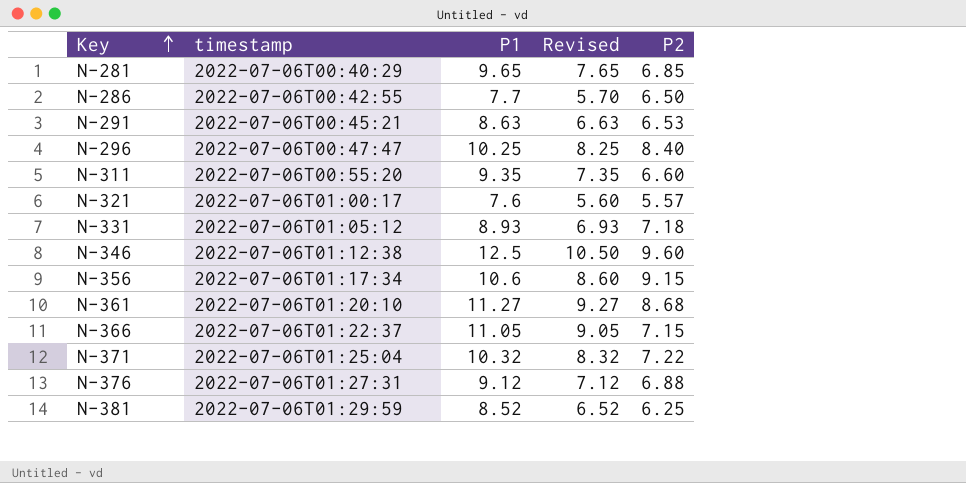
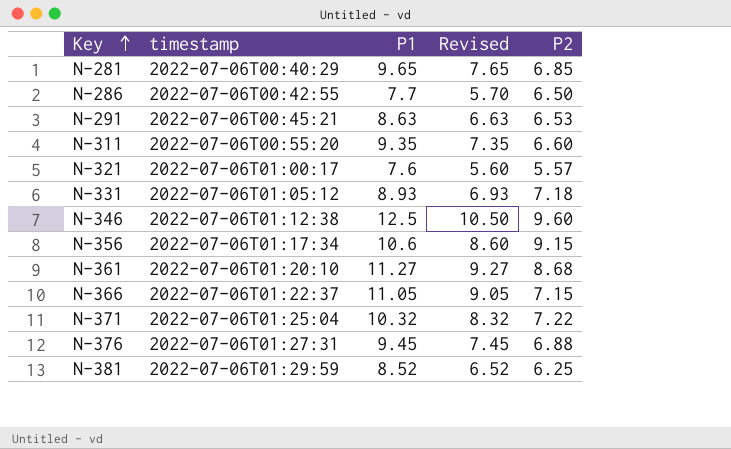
row N-296: 2022-07-06T00:47:47 | 10.25 | 8.25 | 8.40 -> none
N-376 | P1: 9.12 -> 9.45
N-376 | Revised: 7.12 -> 7.45

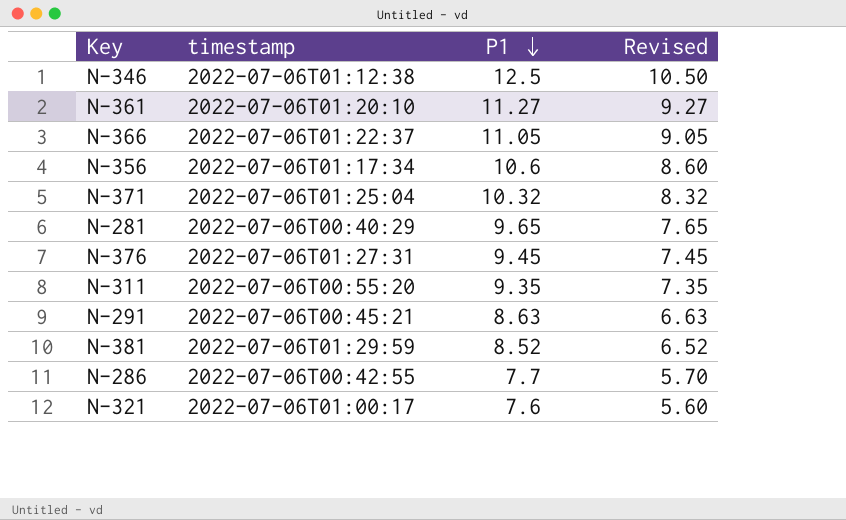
row order: Key ascending -> P1 descending
column P2 | position: 5 -> none
row N-331: 2022-07-06T01:05:12 | 8.93 | 6.93 | 7.18 -> none

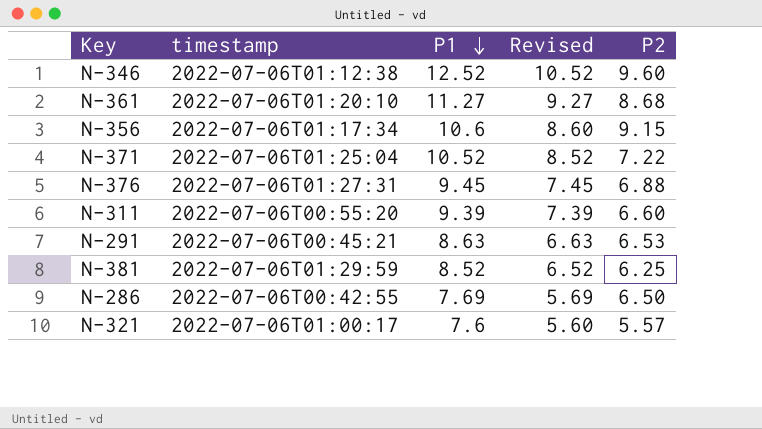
column P2 | position: none -> 5
row N-366: 2022-07-06T01:22:37 | 11.05 | 9.05 -> none
row N-281: 2022-07-06T00:40:29 | 9.65 | 7.65 -> none
N-346 | P1: 12.5 -> 12.52
N-346 | Revised: 10.50 -> 10.52
N-371 | P1: 10.32 -> 10.52
N-371 | Revised: 8.32 -> 8.52
N-311 | P1: 9.35 -> 9.39
N-311 | Revised: 7.35 -> 7.39
N-286 | P1: 7.7 -> 7.69
N-286 | Revised: 5.70 -> 5.69

